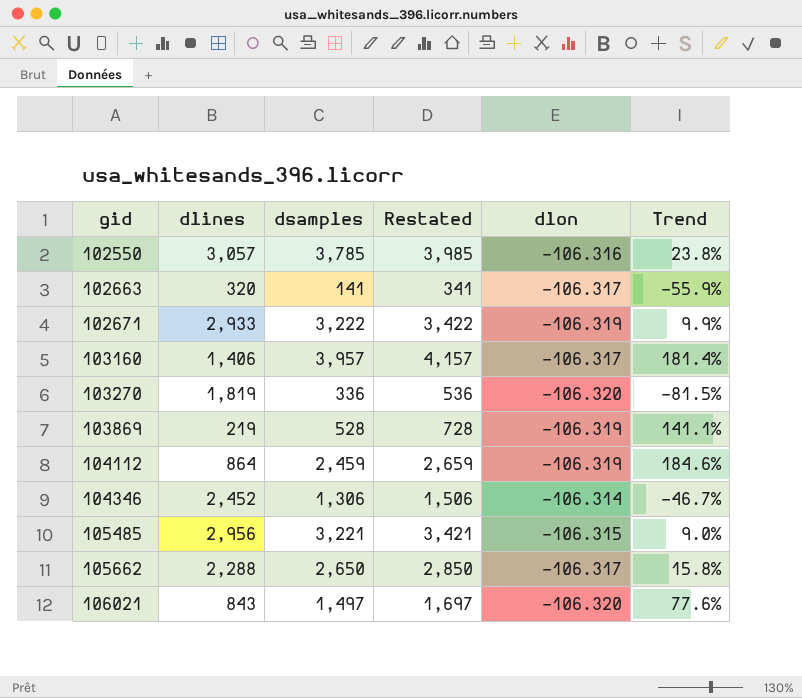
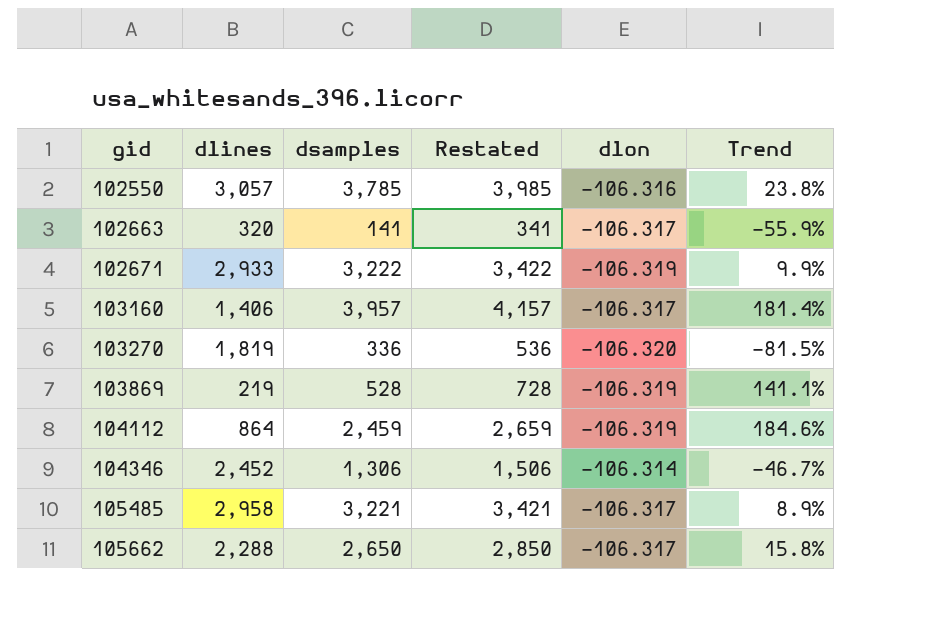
row 106021: 843 | 1,497 | 1,697 | -106.320 | 77.6% -> none
105485 | dlines: 2,956 -> 2,958
105485 | dlon: -106.315 -> -106.317
105485 | Trend: 9.0% -> 8.9%

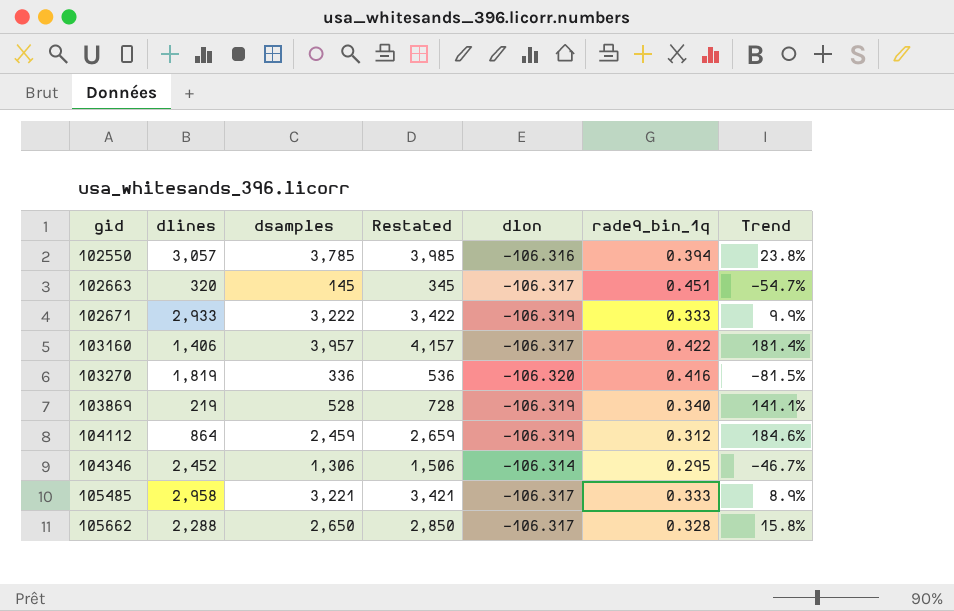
column rade9_bin_1q | position: none -> 6
102663 | dsamples: 141 -> 145
102663 | Restated: 341 -> 345
102663 | Trend: -55.9% -> -54.7%

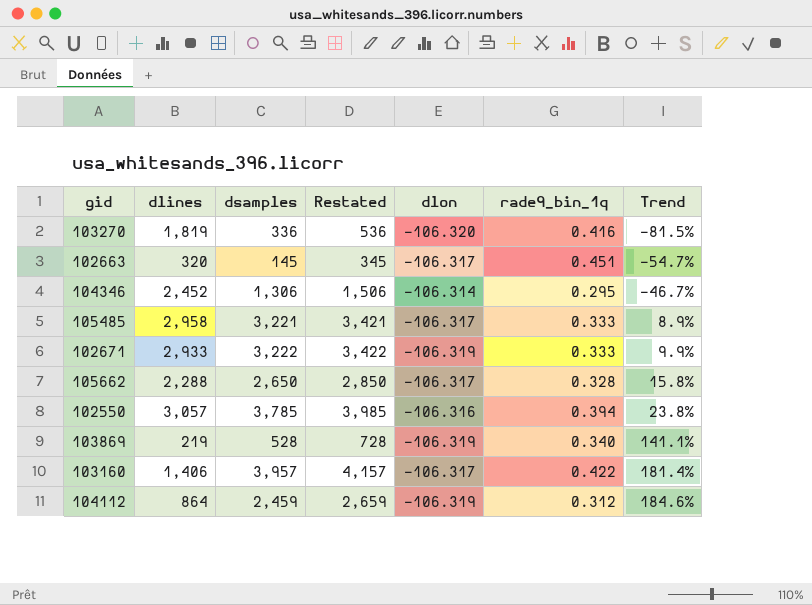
row order: gid ascending -> Trend ascending

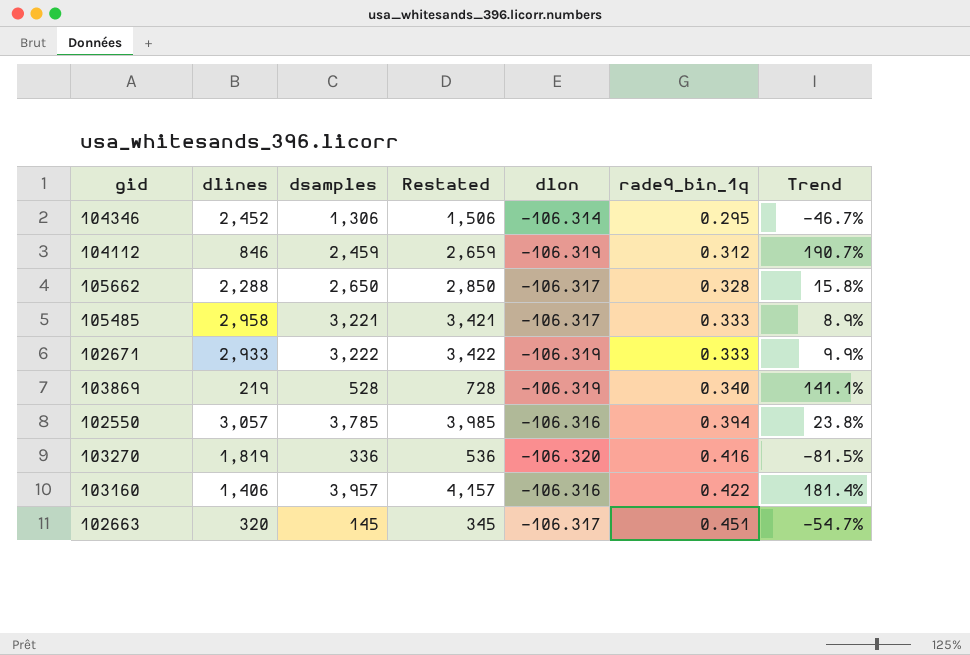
row order: Trend ascending -> rade9_bin_1q ascending
104112 | dlines: 864 -> 846
104112 | Trend: 184.6% -> 190.7%
103160 | dlon: -106.317 -> -106.316

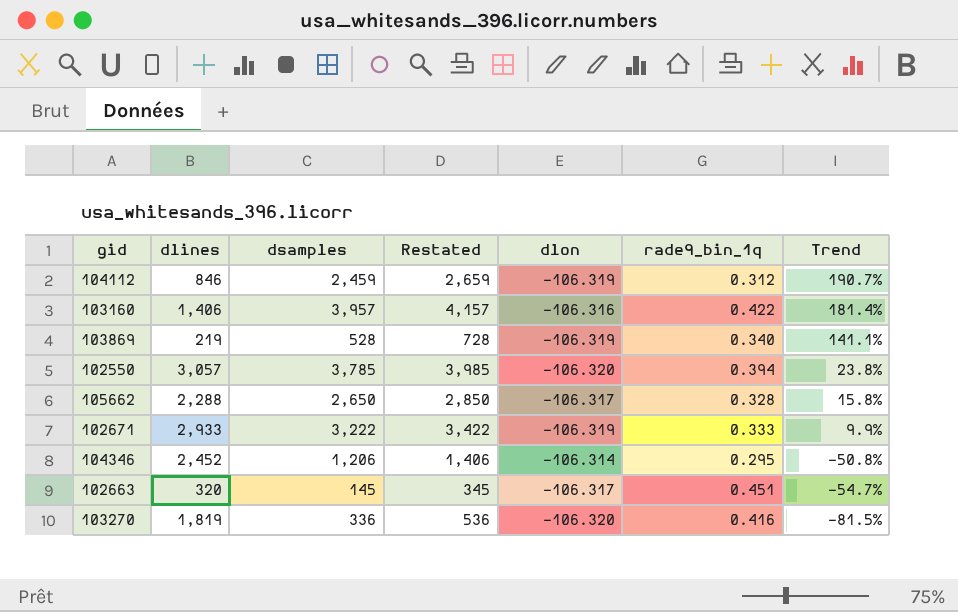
row order: rade9_bin_1q ascending -> Trend descending
row 105485: 2,958 | 3,221 | 3,421 | -106.317 | 0.333 | 8.9% -> none
102550 | dlon: -106.316 -> -106.320
104346 | dsamples: 1,306 -> 1,206
104346 | Restated: 1,506 -> 1,406
104346 | Trend: -46.7% -> -50.8%

